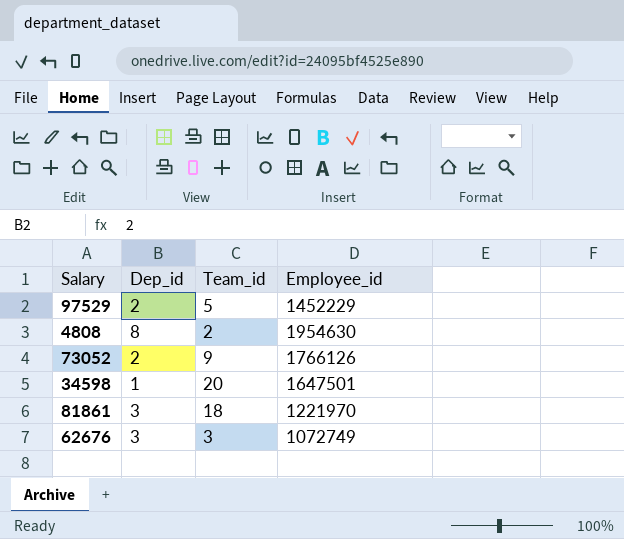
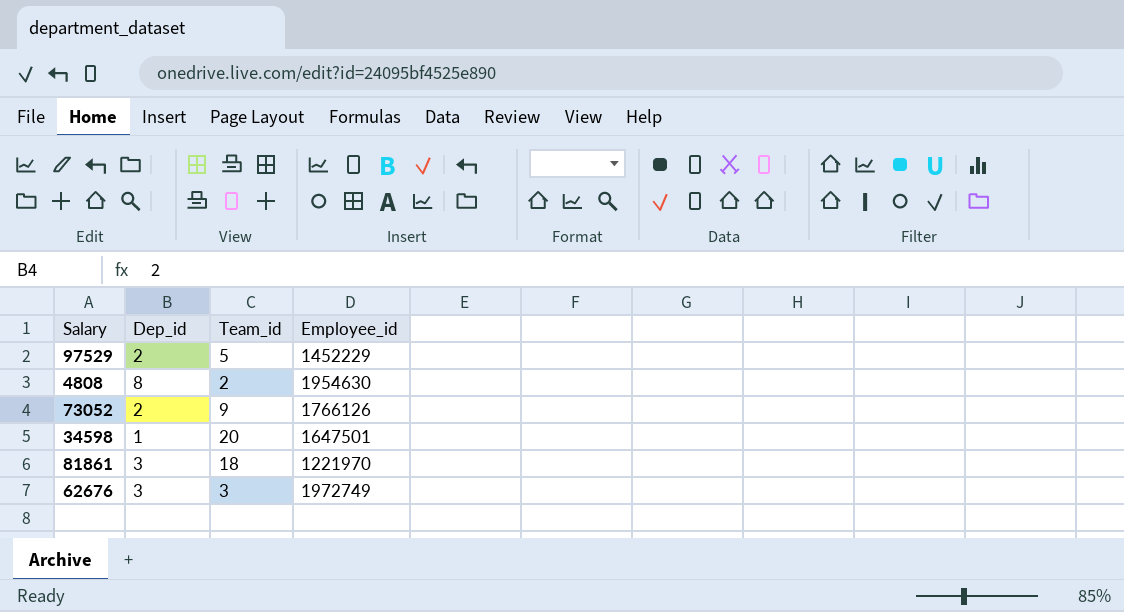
62676 | Employee_id: 1072749 -> 1972749

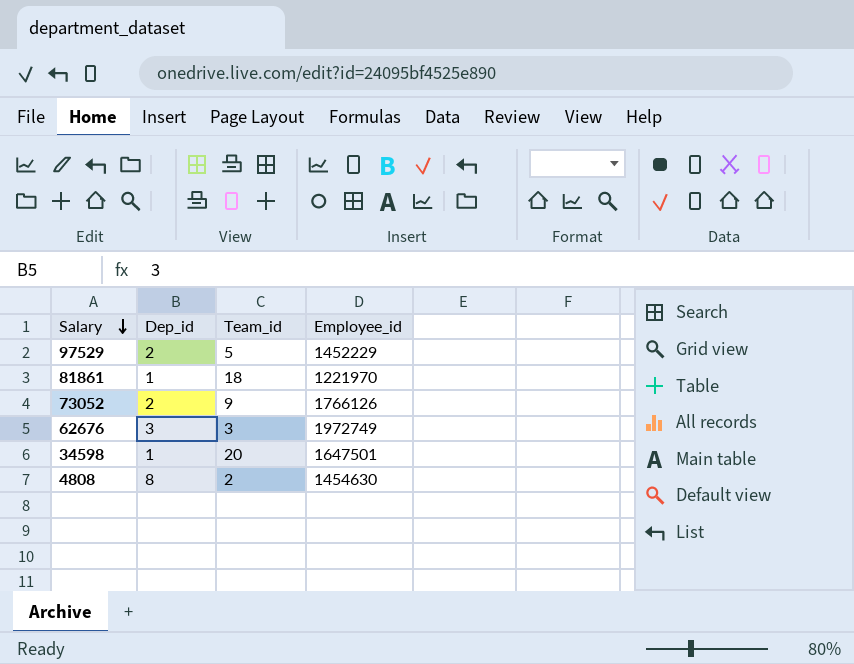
row order: none -> Salary descending
81861 | Dep_id: 3 -> 1
4808 | Employee_id: 1954630 -> 1454630

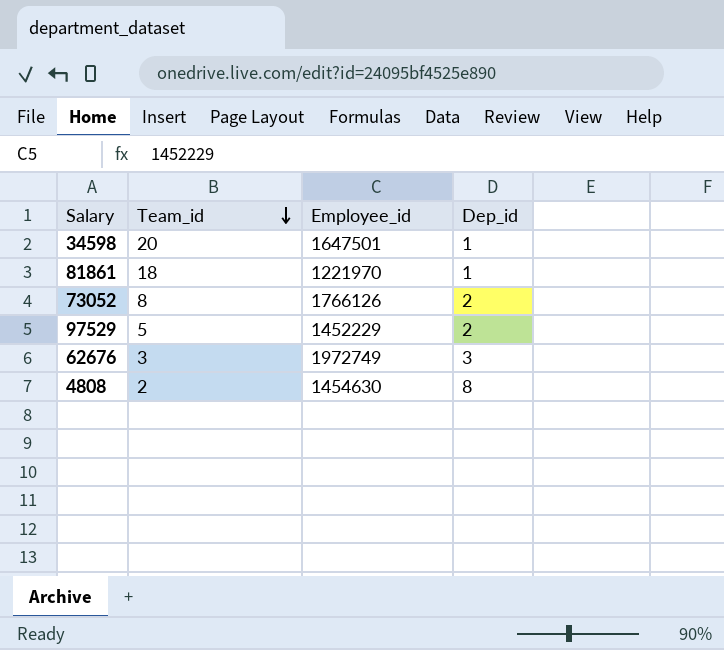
row order: Salary descending -> Team_id descending
column Dep_id | position: 2 -> 4
73052 | Team_id: 9 -> 8

